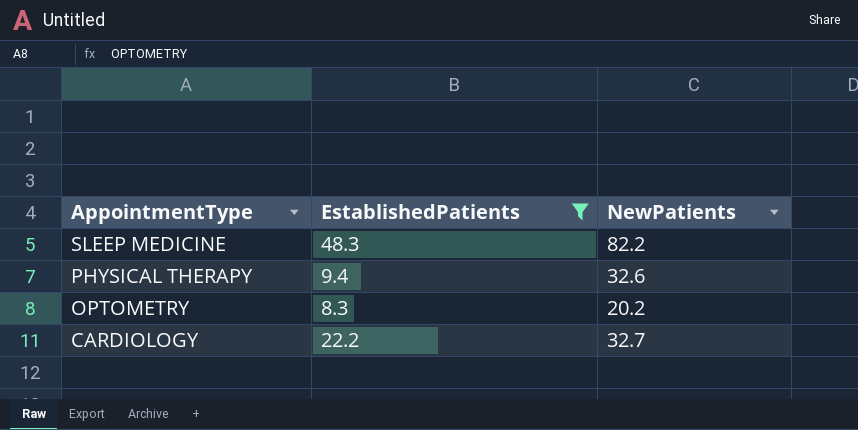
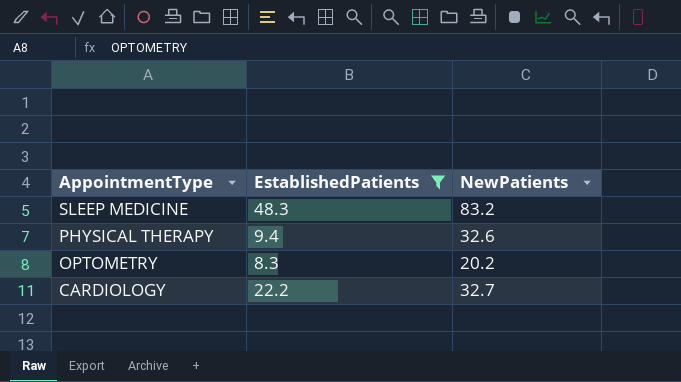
SLEEP MEDICINE | NewPatients: 82.2 -> 83.2

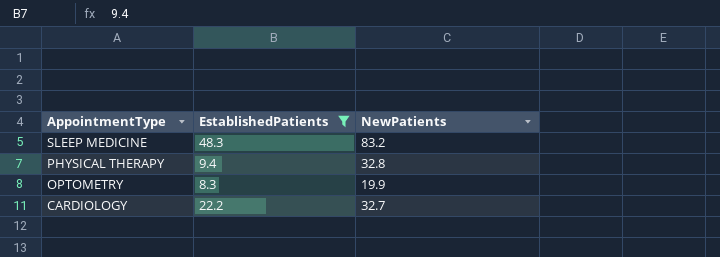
PHYSICAL THERAPY | NewPatients: 32.6 -> 32.8
OPTOMETRY | NewPatients: 20.2 -> 19.9

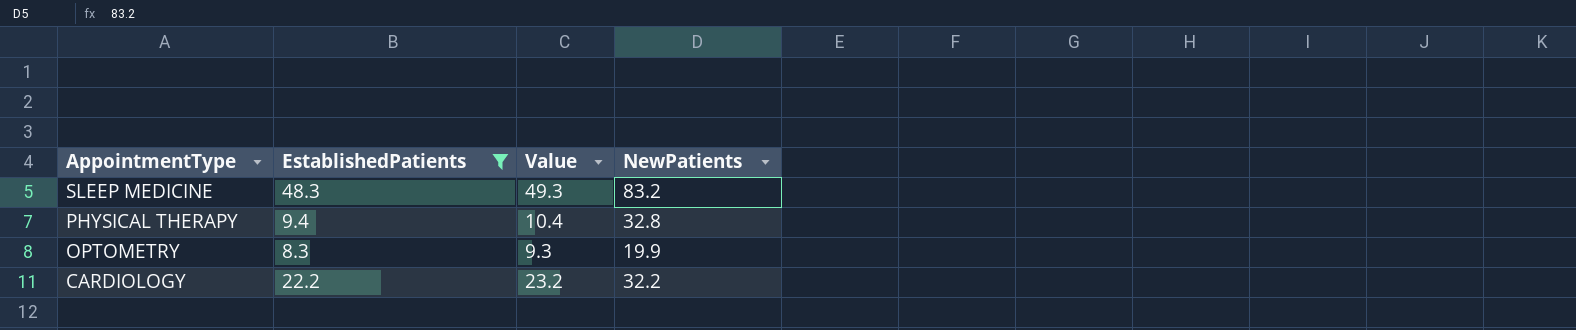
column Value | formula: none -> [EstablishedPatients] + 1
CARDIOLOGY | NewPatients: 32.7 -> 32.2

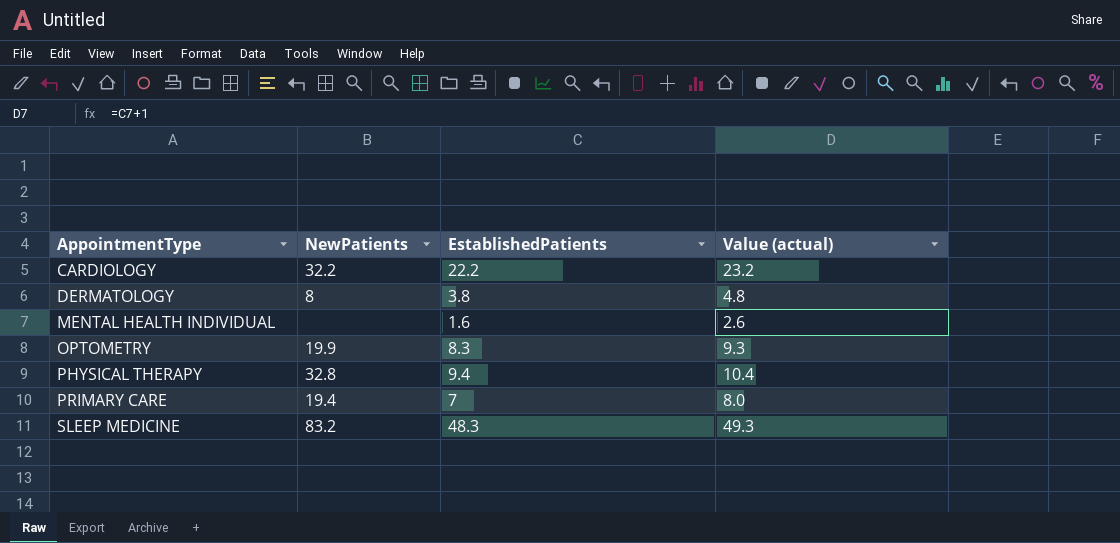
filter: EstablishedPatients >= 8.3 -> none
row order: AppointmentType descending -> AppointmentType ascending
column NewPatients | position: 4 -> 2
column name: Value -> Value (actual)

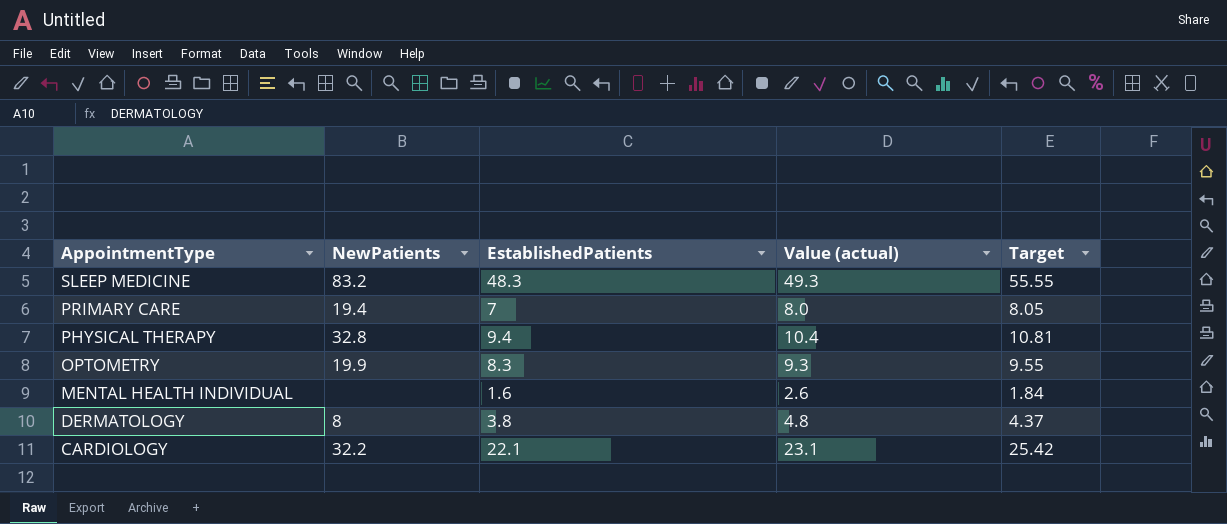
row order: AppointmentType ascending -> AppointmentType descending
column Target | formula: none -> [EstablishedPatients] * 1.15
CARDIOLOGY | EstablishedPatients: 22.2 -> 22.1
CARDIOLOGY | Value (actual): 23.2 -> 23.1

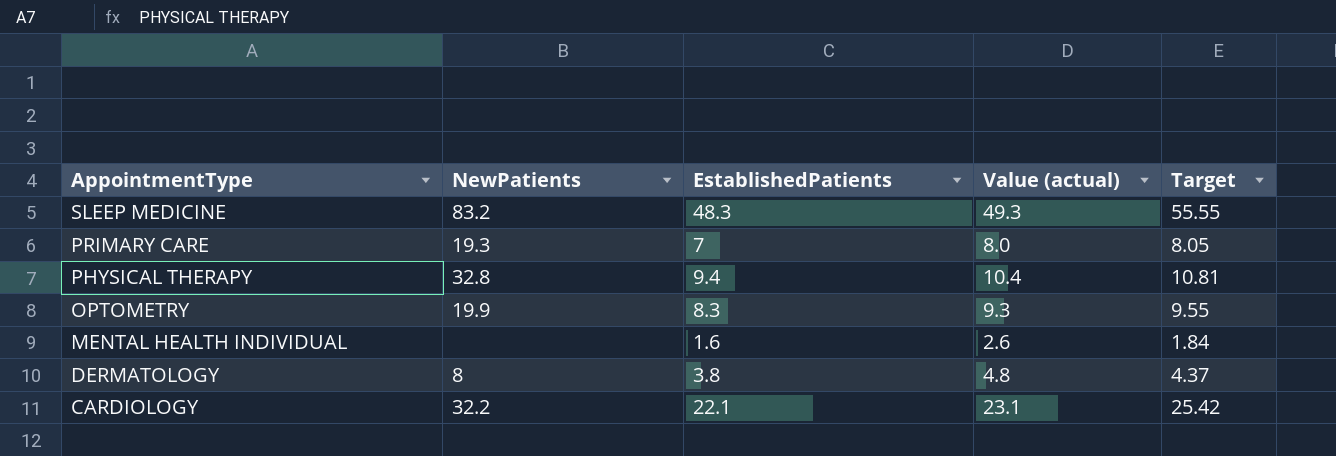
PRIMARY CARE | NewPatients: 19.4 -> 19.3

